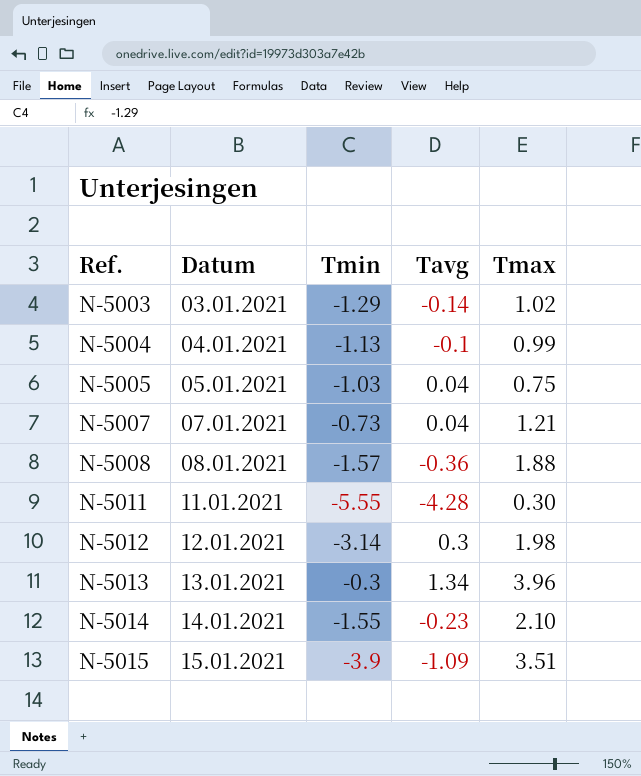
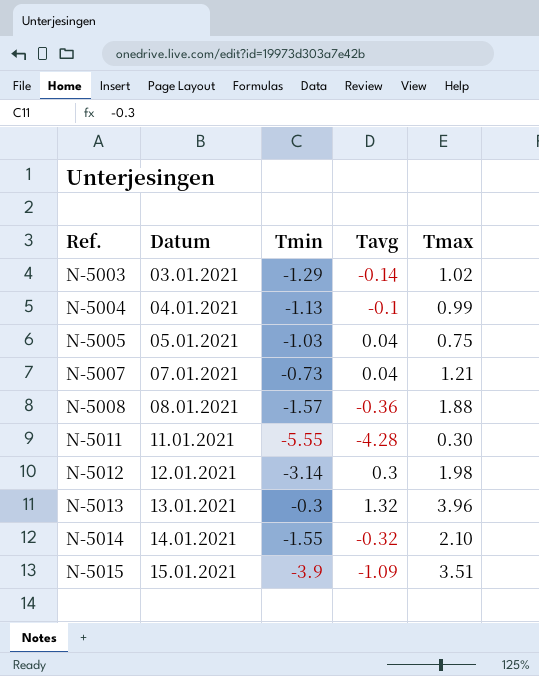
N-5013 | Tavg: 1.34 -> 1.32
N-5014 | Tavg: -0.23 -> -0.32

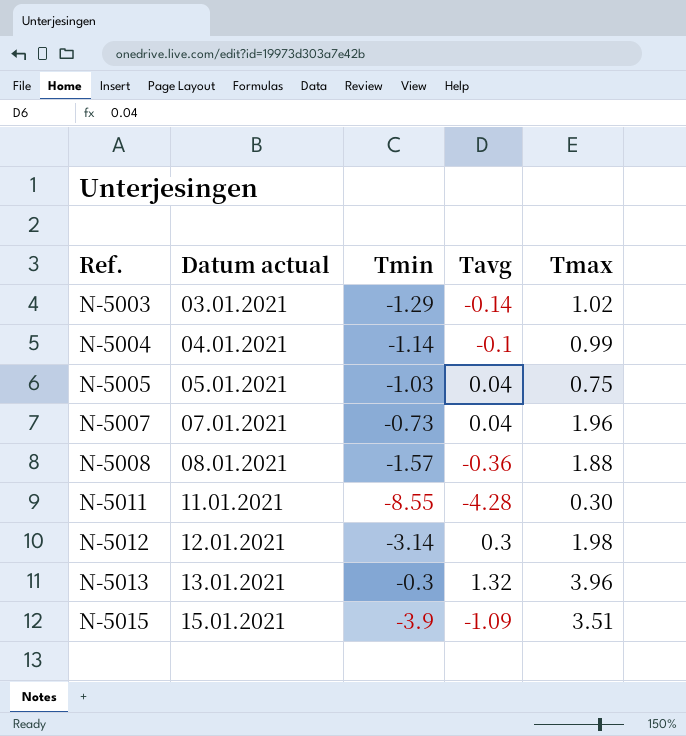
column name: Datum -> Datum actual
row N-5014: 14.01.2021 | -1.55 | -0.32 | 2.10 -> none
N-5004 | Tmin: -1.13 -> -1.14
N-5007 | Tmax: 1.21 -> 1.96
N-5011 | Tmin: -5.55 -> -8.55

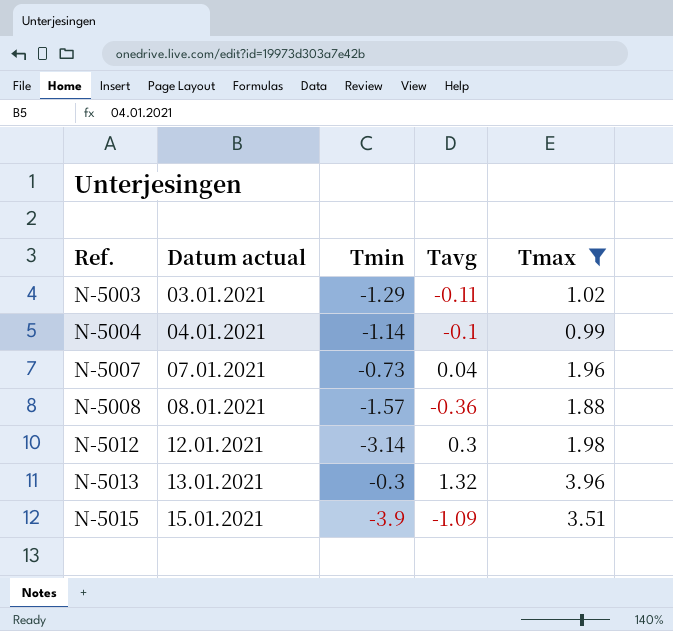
filter: none -> Tmax >= 0.99
N-5003 | Tavg: -0.14 -> -0.11

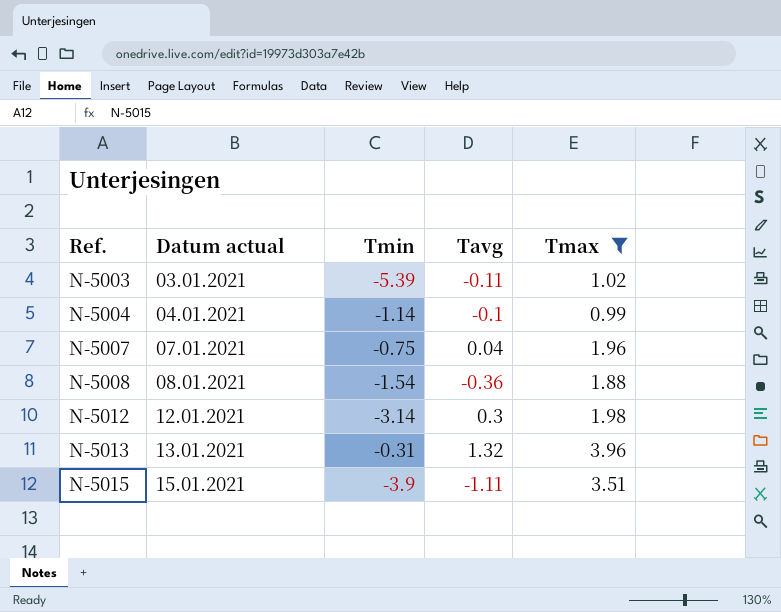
N-5003 | Tmin: -1.29 -> -5.39
N-5007 | Tmin: -0.73 -> -0.75
N-5008 | Tmin: -1.57 -> -1.54
N-5013 | Tmin: -0.3 -> -0.31
N-5015 | Tavg: -1.09 -> -1.11

